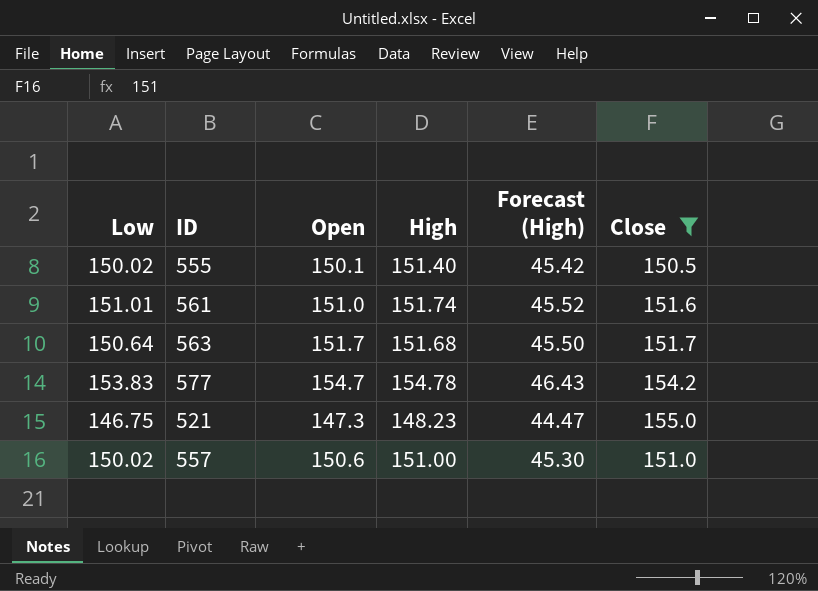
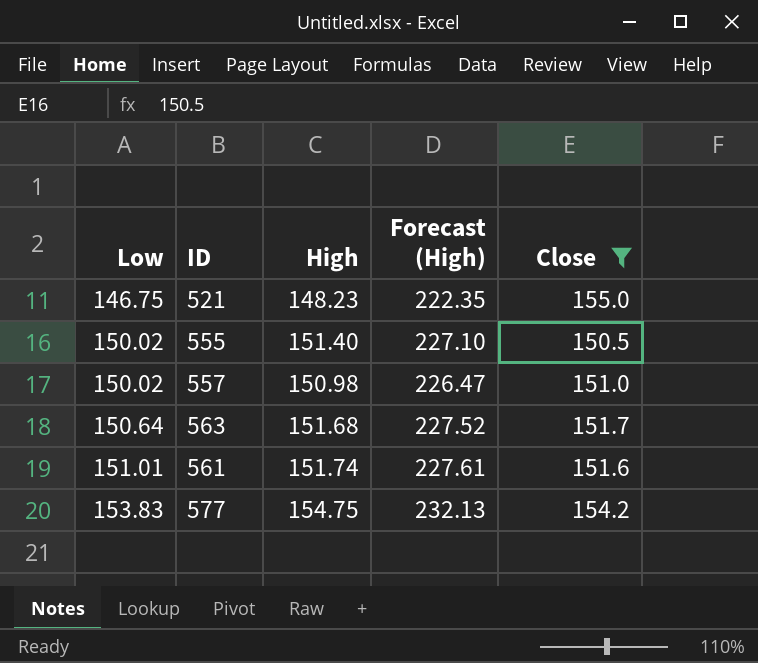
row order: none -> Low ascending
column Open | position: 3 -> none
column Forecast (High) | formula: [High] * 0.3 -> [High] * 1.5
557 | High: 151.00 -> 150.98
577 | High: 154.78 -> 154.75

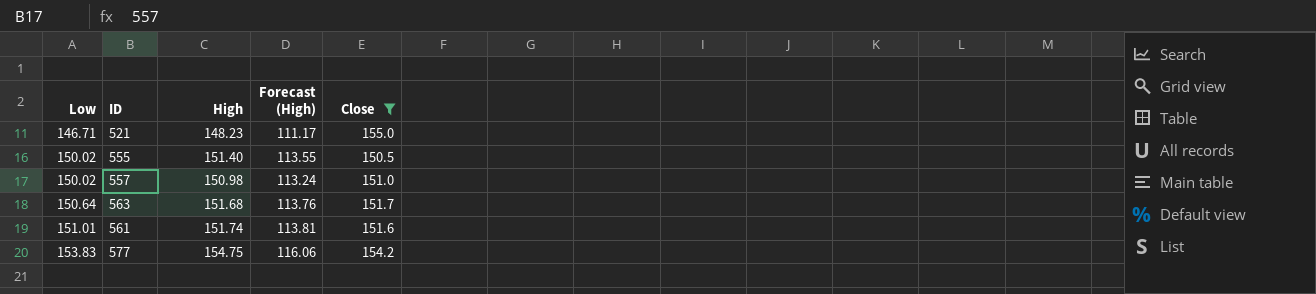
column Forecast (High) | formula: [High] * 1.5 -> [High] * 0.75
521 | Low: 146.75 -> 146.71

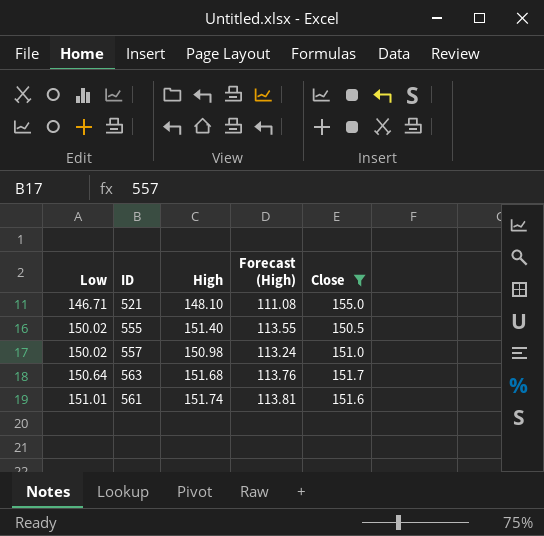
row 577: 153.83 | 154.75 | 116.06 | 154.2 -> none
521 | High: 148.23 -> 148.10
521 | Forecast (High): 111.17 -> 111.08

